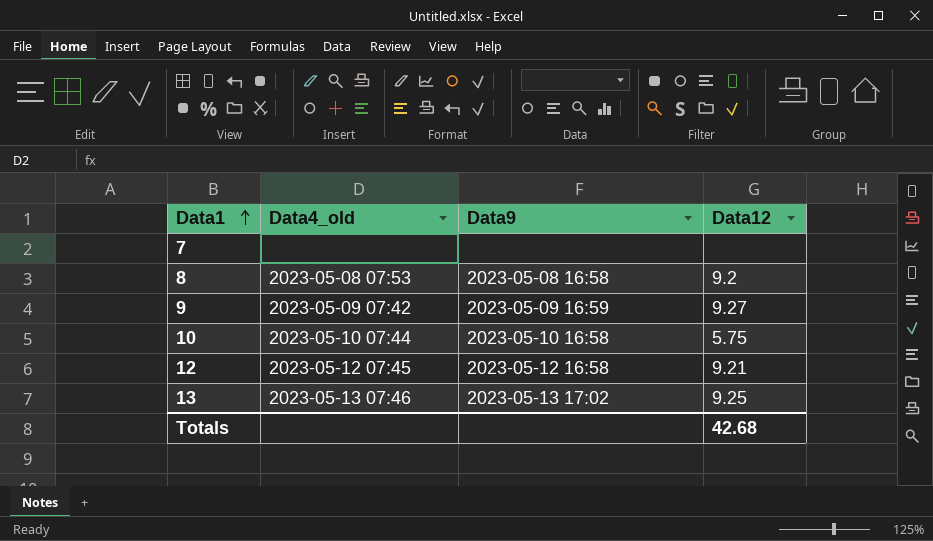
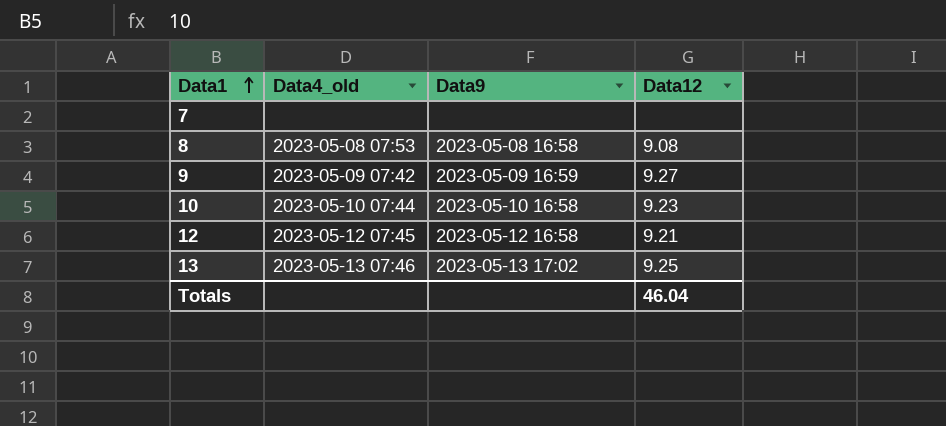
8 | Data12: 9.2 -> 9.08
10 | Data12: 5.75 -> 9.23
Totals | Data12: 42.68 -> 46.04

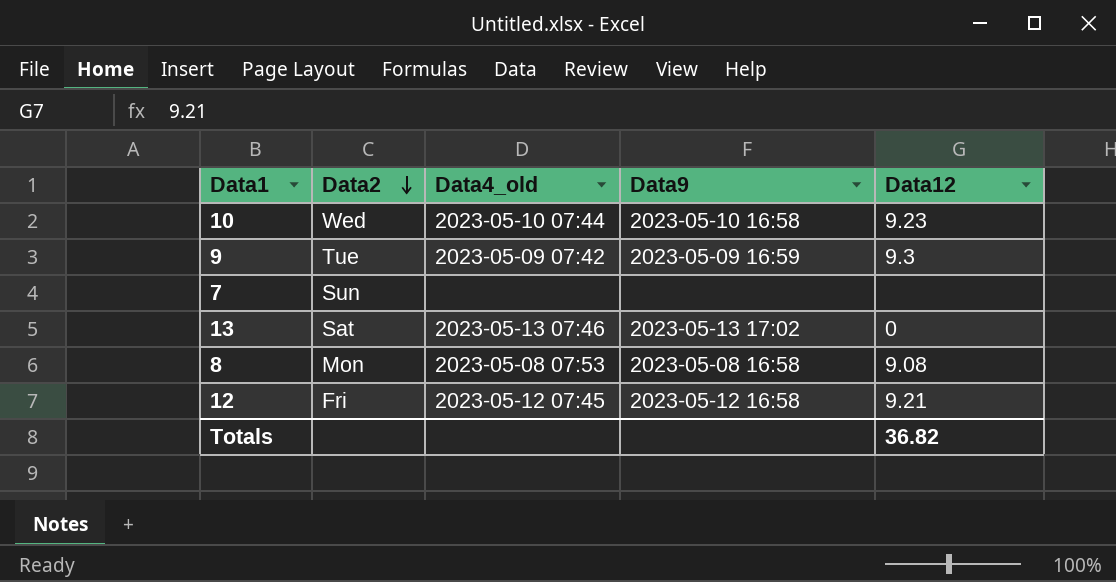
row order: Data1 ascending -> Data2 descending
column Data2 | position: none -> 2
9 | Data12: 9.27 -> 9.3
13 | Data12: 9.25 -> 0
Totals | Data12: 46.04 -> 36.82

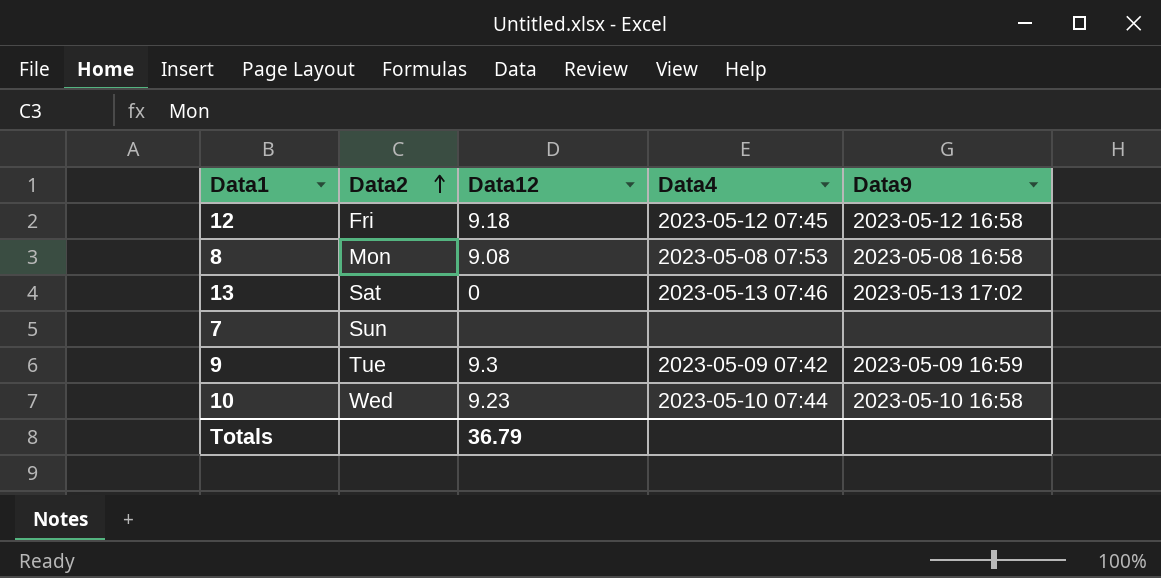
row order: Data2 descending -> Data2 ascending
column Data12 | position: 5 -> 3
column name: Data4_old -> Data4
12 | Data12: 9.21 -> 9.18
Totals | Data12: 36.82 -> 36.79

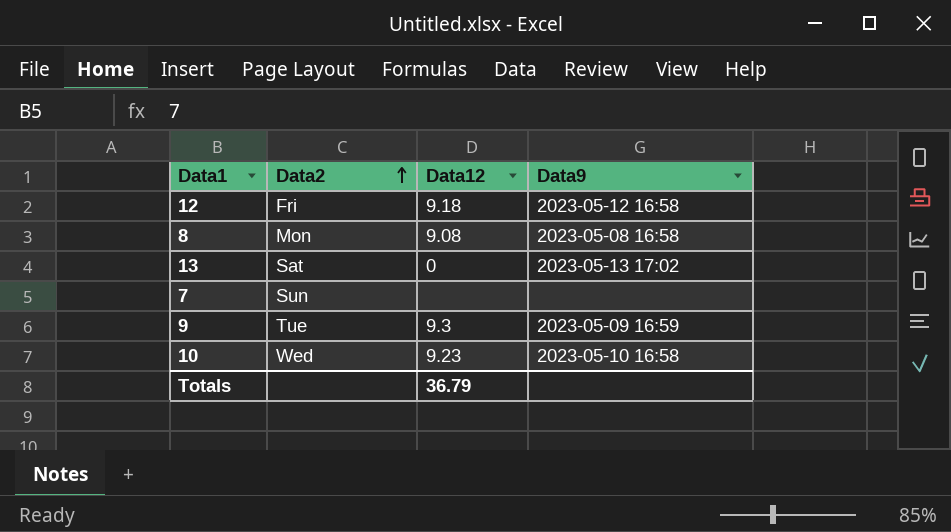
column Data4 | position: 4 -> none

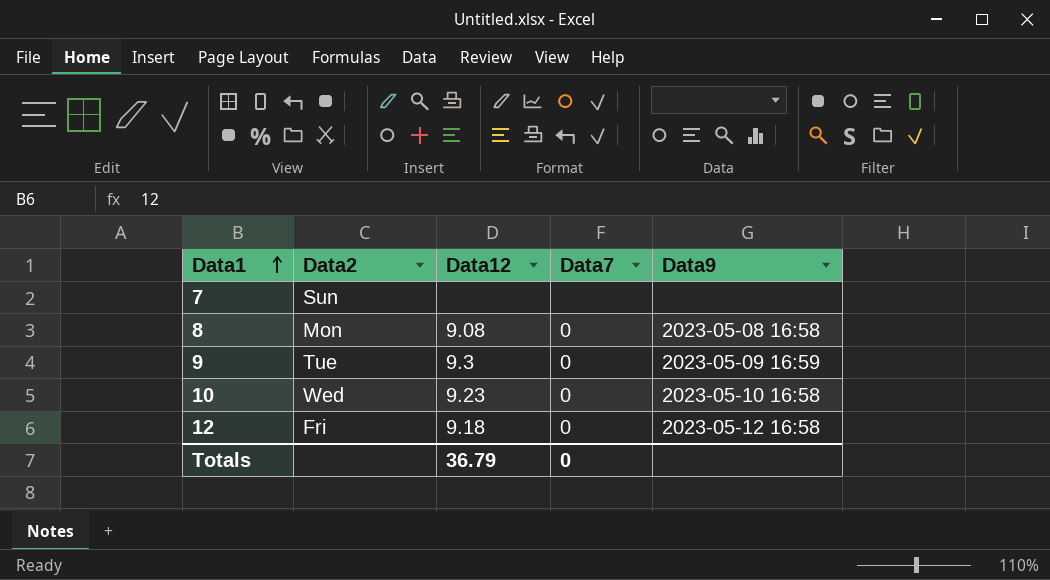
row order: Data2 ascending -> Data1 ascending
column Data7 | position: none -> 4
row 13: Sat | 0 | 2023-05-13 17:02 -> none

